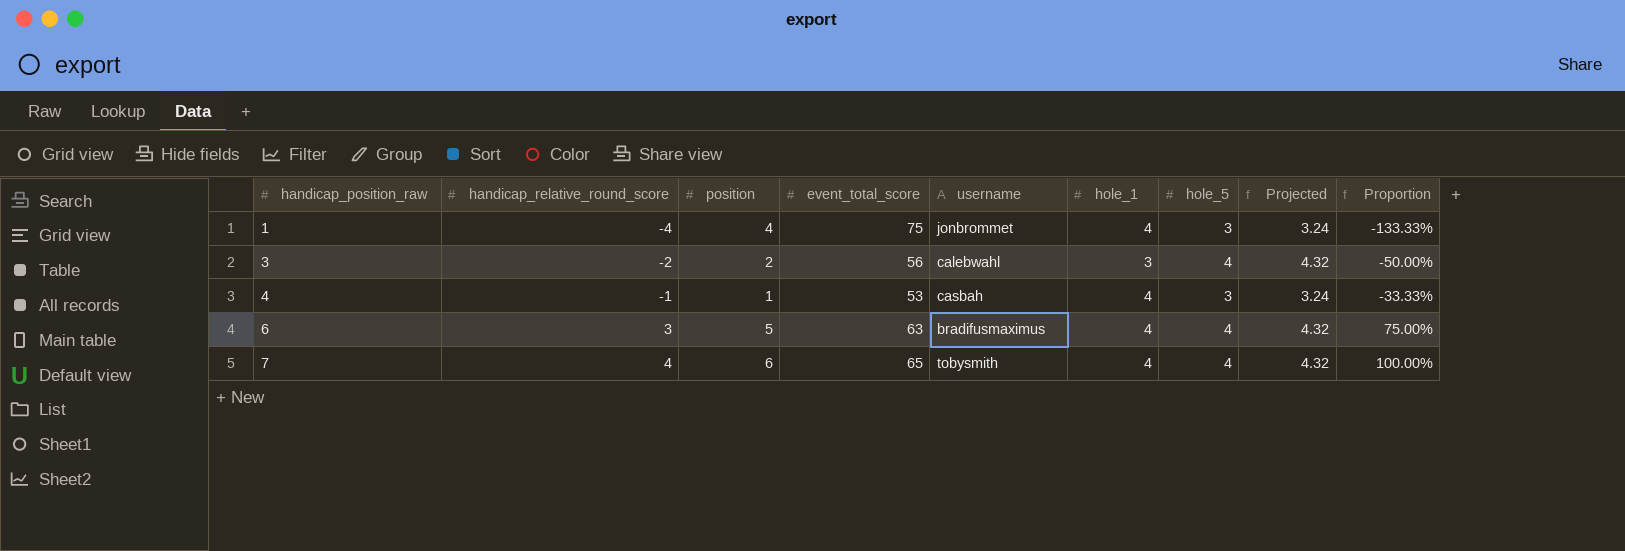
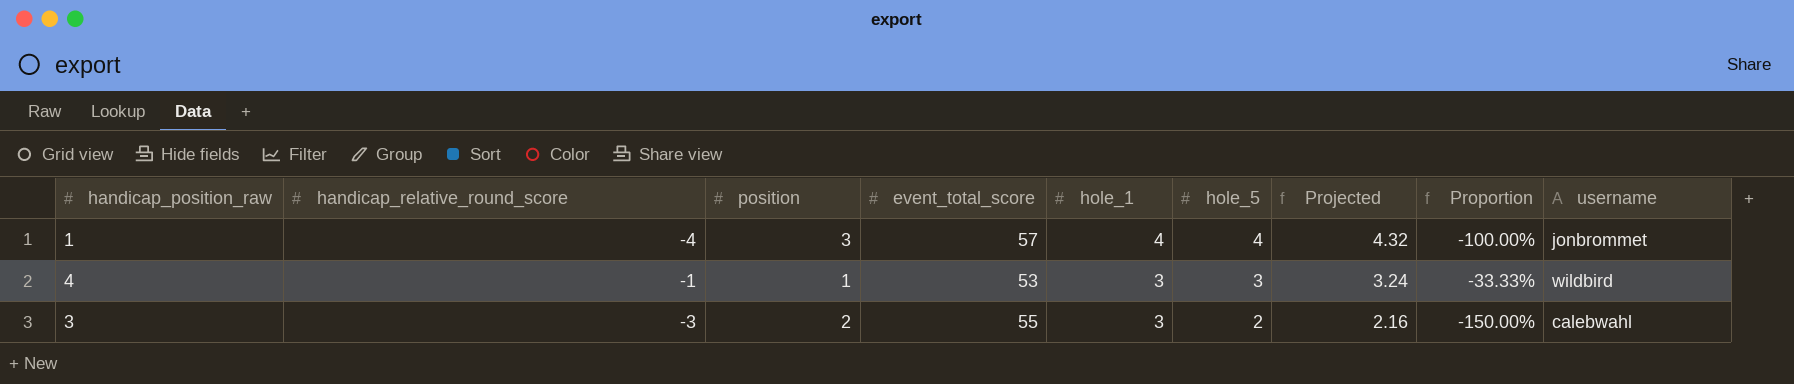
row order: handicap_position_raw ascending -> hole_1 descending
column username | position: 5 -> 9
row 6: 3 | 5 | 63 | bradifusmaximus | 4 | 4 | 4.32 | 75.00% -> none
row 7: 4 | 6 | 65 | tobysmith | 4 | 4 | 4.32 | 100.00% -> none
1 | position: 4 -> 3
1 | event_total_score: 75 -> 57
1 | hole_5: 3 -> 4
1 | Projected: 3.24 -> 4.32
1 | Proportion: -133.33% -> -100.00%
4 | hole_1: 4 -> 3
4 | username: casbah -> wildbird
3 | handicap_relative_round_score: -2 -> -3
3 | event_total_score: 56 -> 55
3 | hole_5: 4 -> 2
3 | Projected: 4.32 -> 2.16
3 | Proportion: -50.00% -> -150.00%

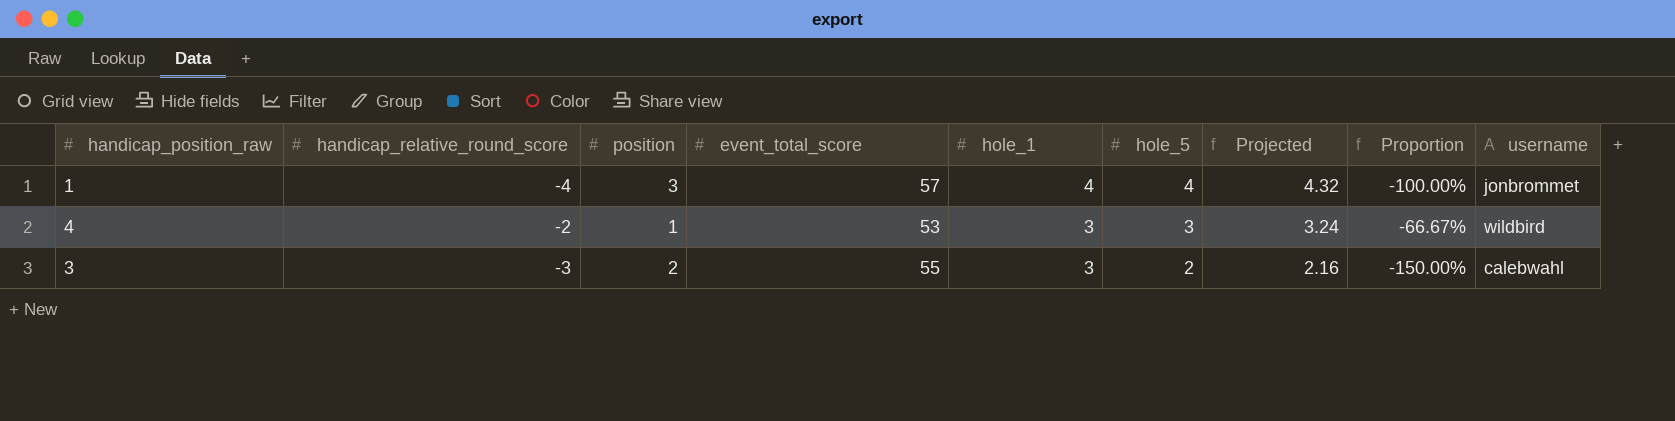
4 | handicap_relative_round_score: -1 -> -2
4 | Proportion: -33.33% -> -66.67%

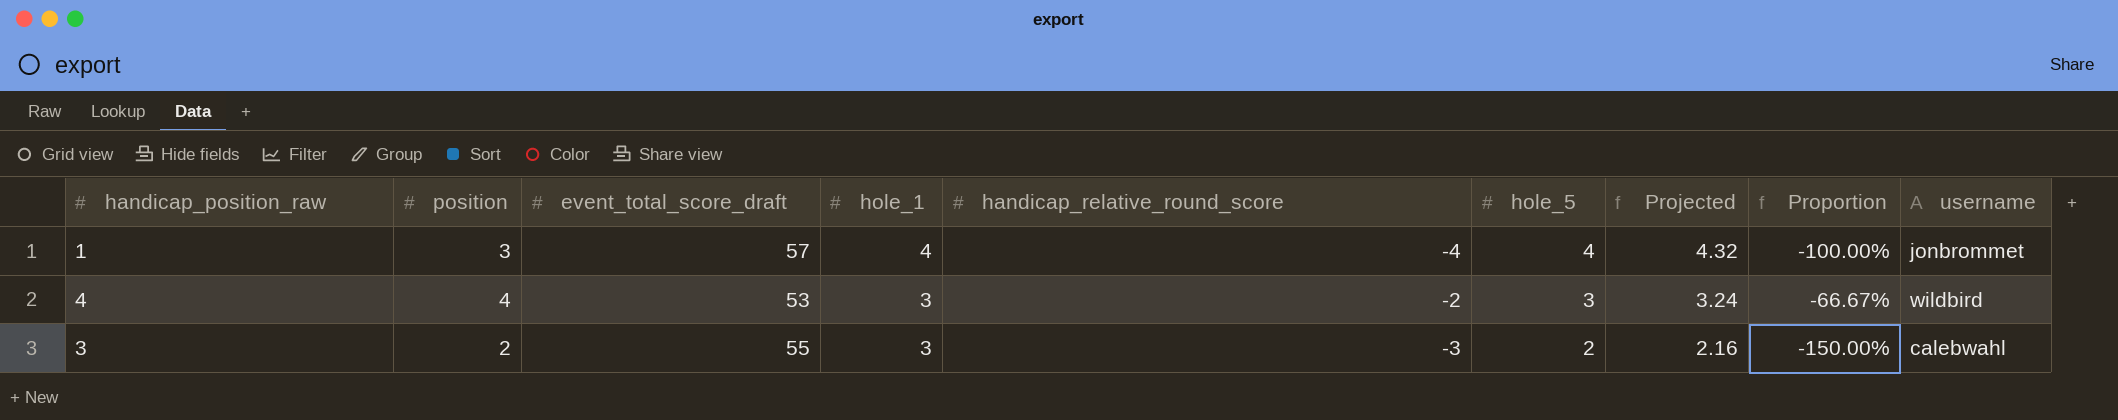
column name: event_total_score -> event_total_score_draft
column handicap_relative_round_score | position: 2 -> 5
4 | position: 1 -> 4

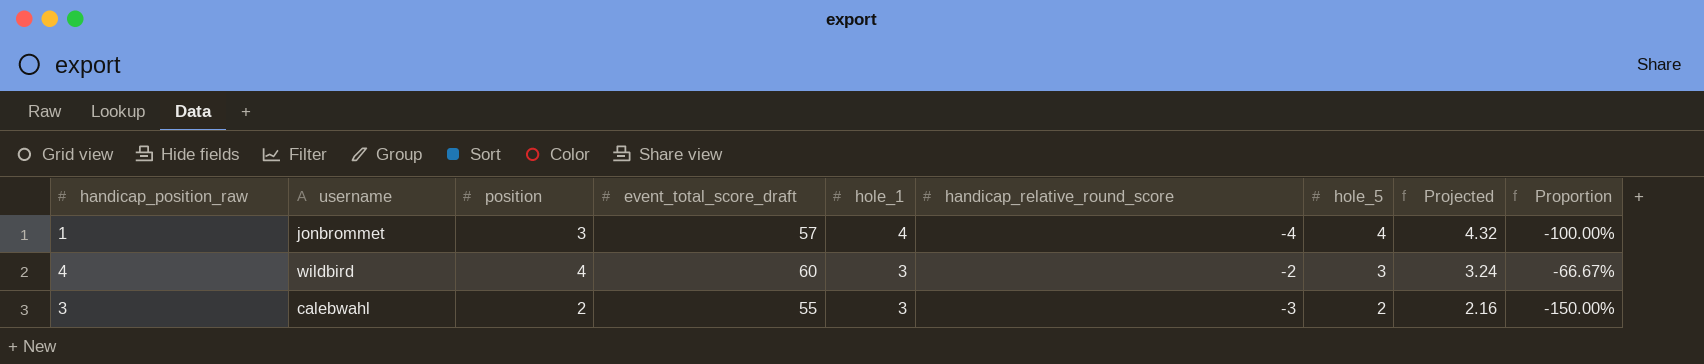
column username | position: 9 -> 2
4 | event_total_score_draft: 53 -> 60

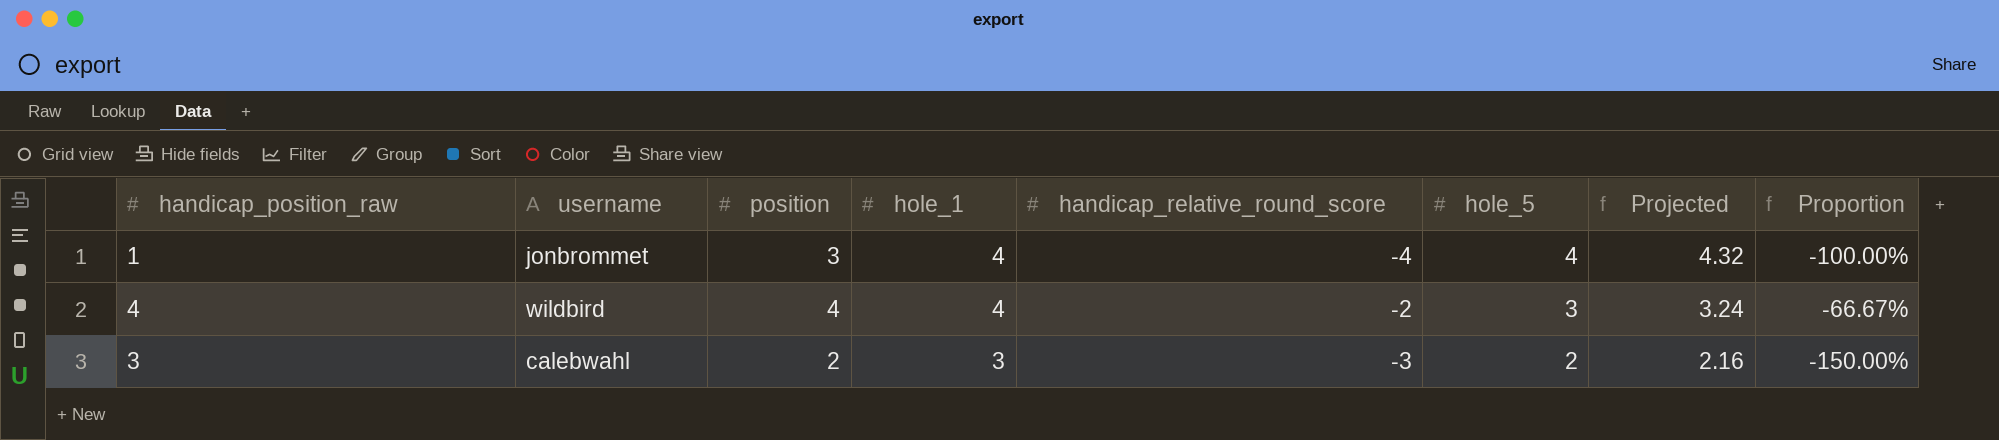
column event_total_score_draft | position: 4 -> none
4 | hole_1: 3 -> 4

